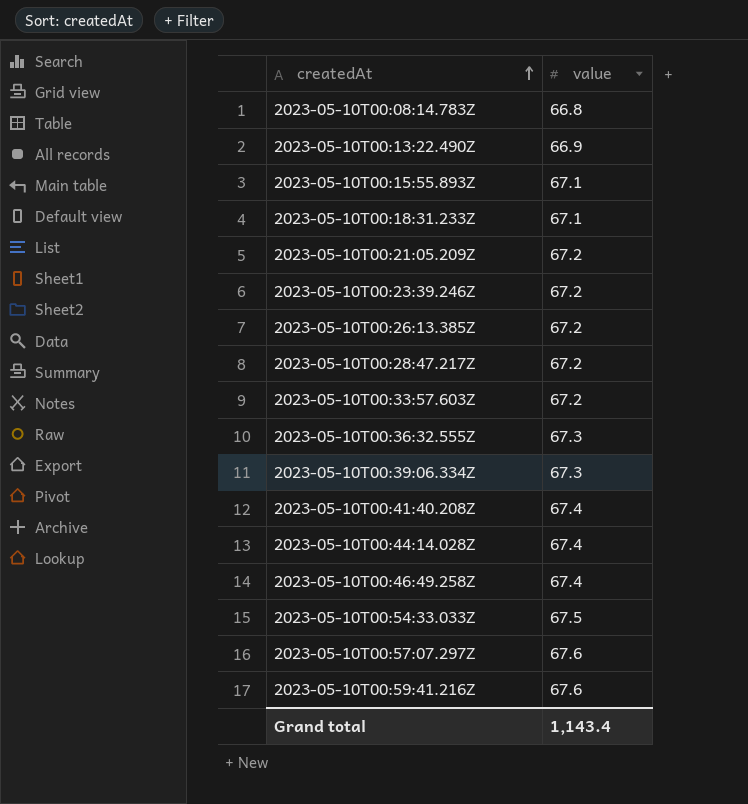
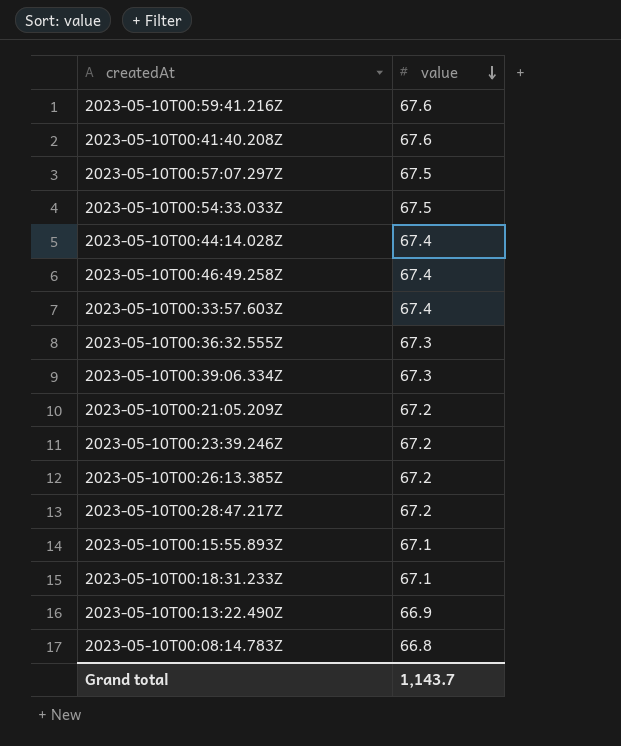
row order: createdAt ascending -> value descending
2023-05-10T00:41:40.208Z | value: 67.4 -> 67.6
2023-05-10T00:57:07.297Z | value: 67.6 -> 67.5
2023-05-10T00:33:57.603Z | value: 67.2 -> 67.4
Grand total | value: 1,143.4 -> 1,143.7

